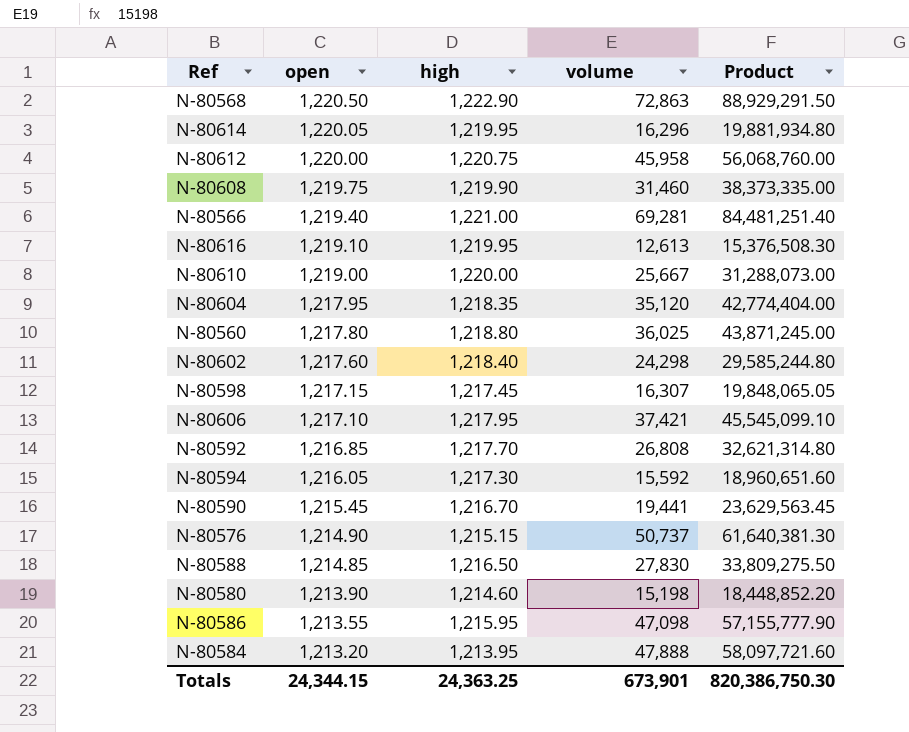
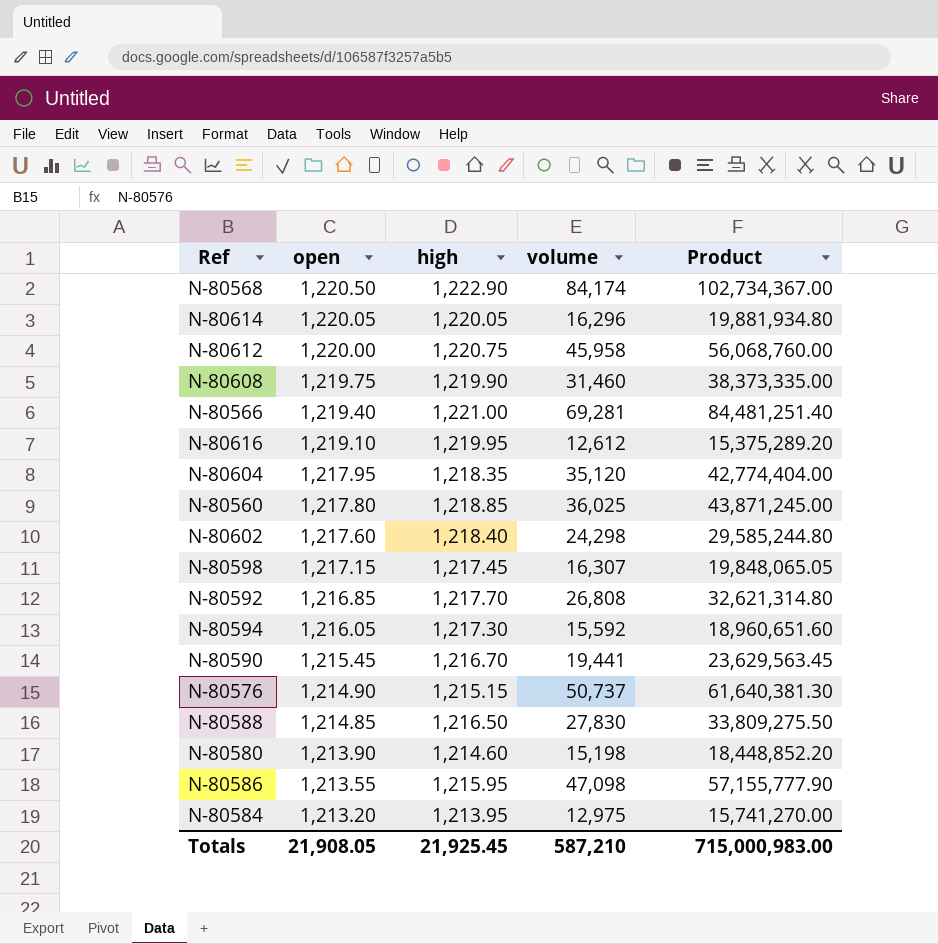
row N-80610: 1,219.00 | 1,220.00 | 25,667 | 31,288,073.00 -> none
row N-80606: 1,217.10 | 1,217.95 | 37,421 | 45,545,099.10 -> none
N-80568 | volume: 72,863 -> 84,174
N-80568 | Product: 88,929,291.50 -> 102,734,367.00
N-80614 | high: 1,219.95 -> 1,220.05
N-80616 | volume: 12,613 -> 12,612
N-80616 | Product: 15,376,508.30 -> 15,375,289.20
N-80560 | high: 1,218.80 -> 1,218.85
N-80584 | volume: 47,888 -> 12,975
N-80584 | Product: 58,097,721.60 -> 15,741,270.00
Totals | open: 24,344.15 -> 21,908.05
Totals | high: 24,363.25 -> 21,925.45
Totals | volume: 673,901 -> 587,210
Totals | Product: 820,386,750.30 -> 715,000,983.00

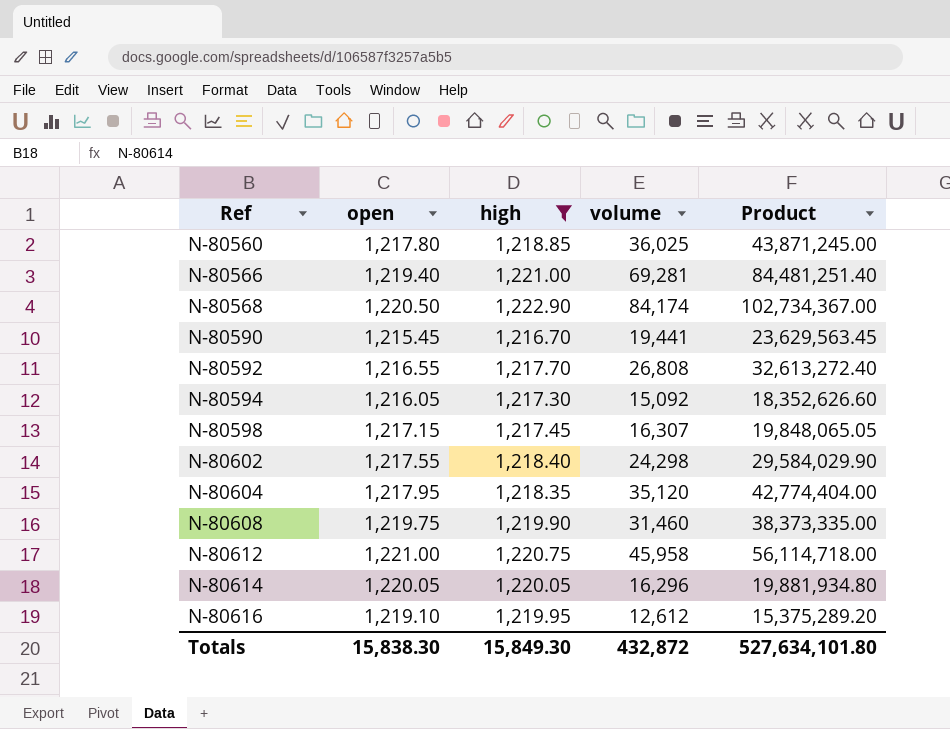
filter: none -> high >= 1,216.70
row order: open descending -> Ref ascending
N-80592 | open: 1,216.85 -> 1,216.55
N-80592 | Product: 32,621,314.80 -> 32,613,272.40
N-80594 | volume: 15,592 -> 15,092
N-80594 | Product: 18,960,651.60 -> 18,352,626.60
N-80602 | open: 1,217.60 -> 1,217.55
N-80602 | Product: 29,585,244.80 -> 29,584,029.90
N-80612 | open: 1,220.00 -> 1,221.00
N-80612 | Product: 56,068,760.00 -> 56,114,718.00
Totals | open: 21,908.05 -> 15,838.30
Totals | high: 21,925.45 -> 15,849.30
Totals | volume: 587,210 -> 432,872
Totals | Product: 715,000,983.00 -> 527,634,101.80

